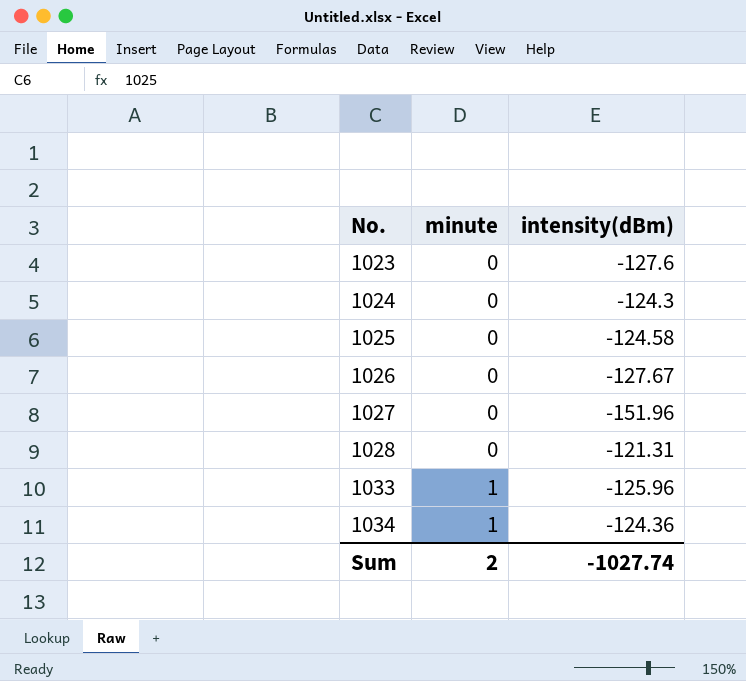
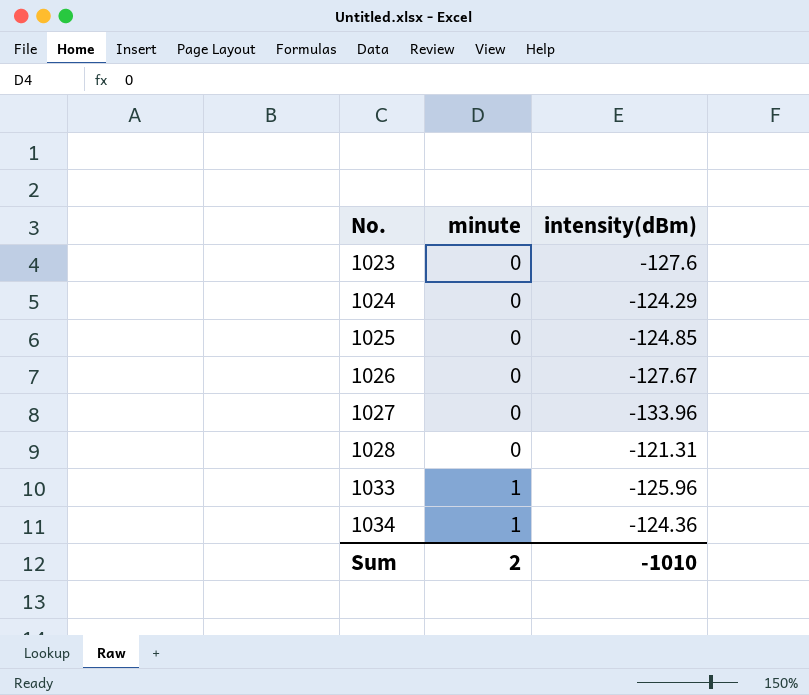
1024 | intensity(dBm): -124.3 -> -124.29
1025 | intensity(dBm): -124.58 -> -124.85
1027 | intensity(dBm): -151.96 -> -133.96
Sum | intensity(dBm): -1027.74 -> -1010

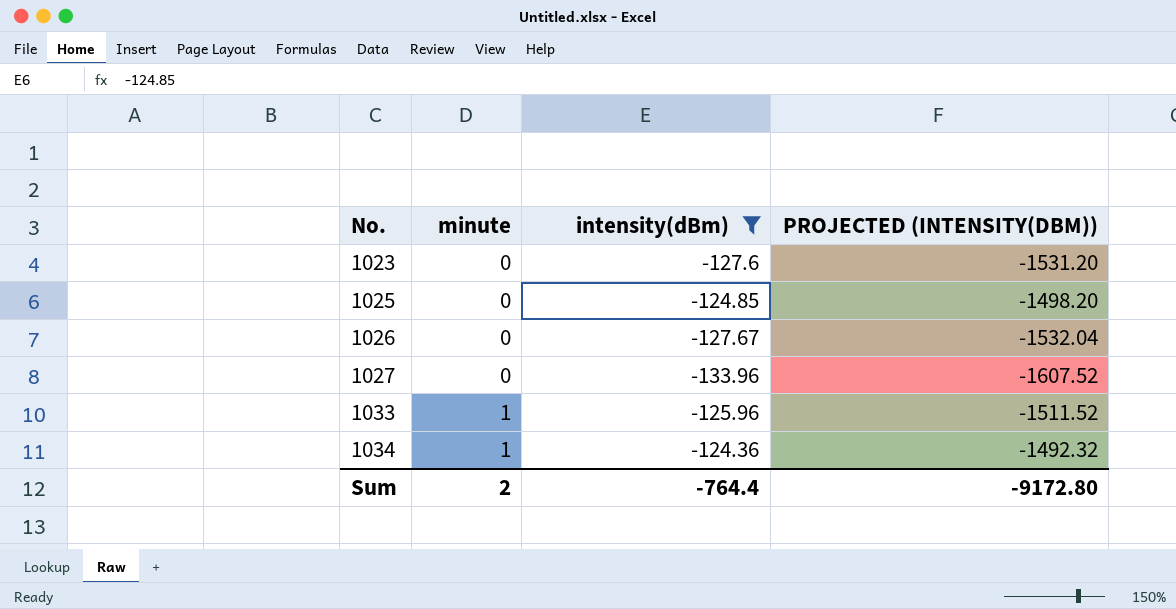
filter: none -> intensity(dBm) <= -124.36
column PROJECTED (INTENSITY(DBM)) | formula: none -> [intensity(dBm)] * 12
Sum | intensity(dBm): -1010 -> -764.4

